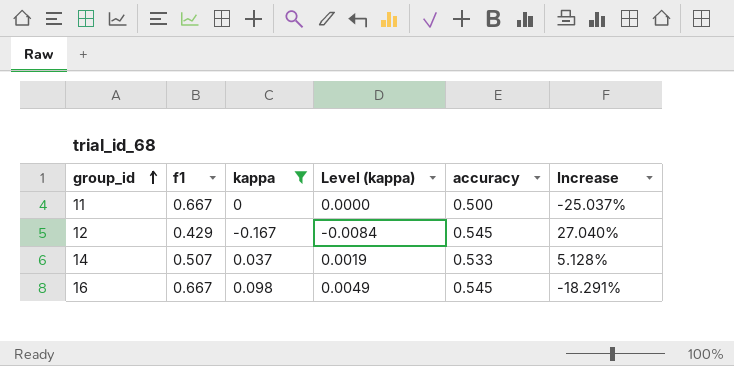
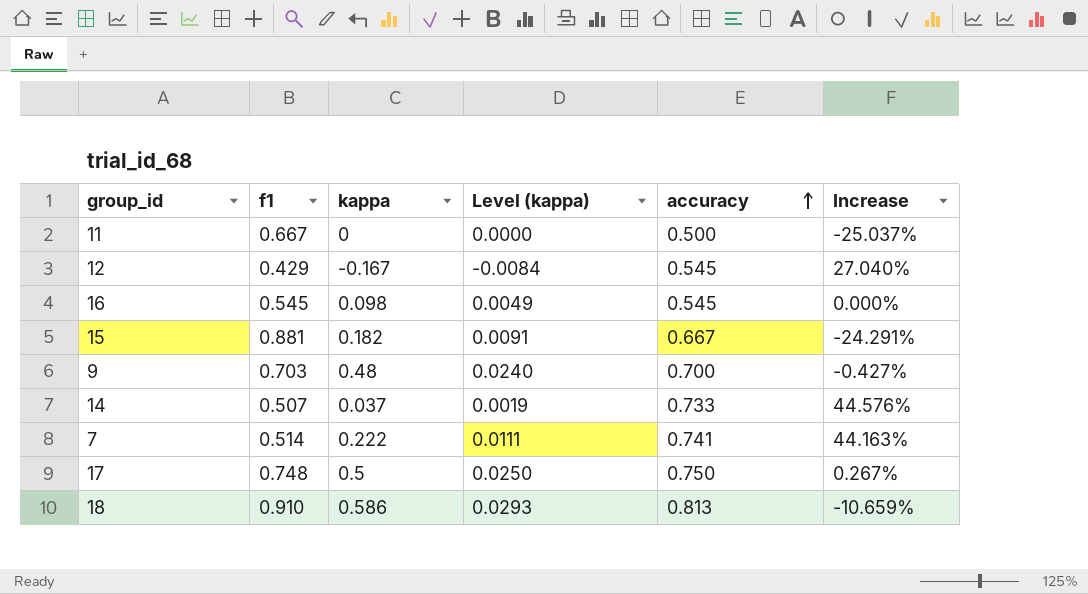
filter: kappa <= 0.098 -> none
row order: group_id ascending -> accuracy ascending
16 | f1: 0.667 -> 0.545
16 | Increase: -18.291% -> 0.000%
14 | accuracy: 0.533 -> 0.733
14 | Increase: 5.128% -> 44.576%

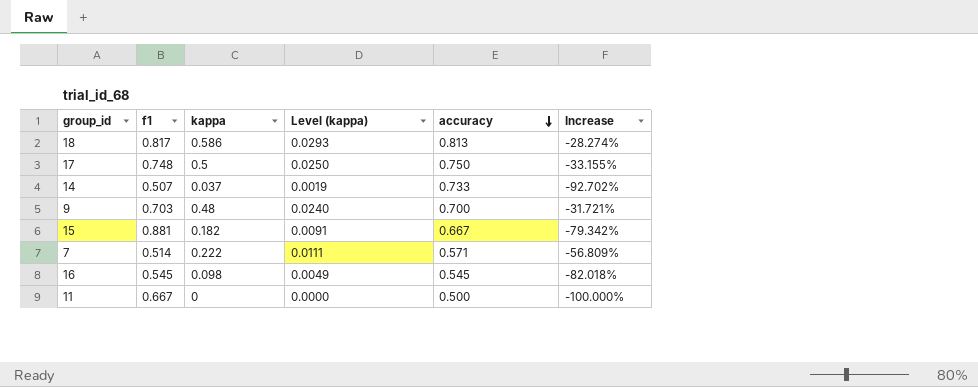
row order: accuracy ascending -> accuracy descending
column Increase | formula: ([accuracy] - [f1]) / [f1] -> ([kappa] - [f1]) / [f1]
row 12: 0.429 | -0.167 | -0.0084 | 0.545 | 27.040% -> none
18 | f1: 0.910 -> 0.817
7 | accuracy: 0.741 -> 0.571

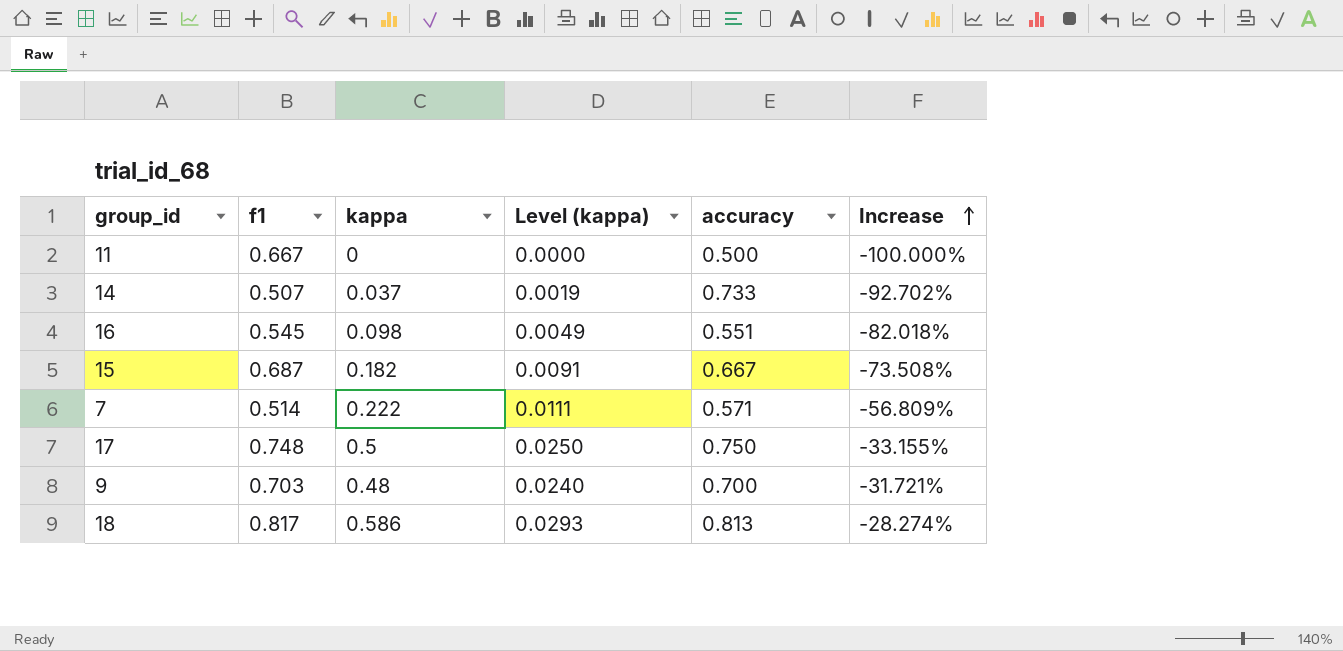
row order: accuracy descending -> Increase ascending
16 | accuracy: 0.545 -> 0.551
15 | f1: 0.881 -> 0.687
15 | Increase: -79.342% -> -73.508%

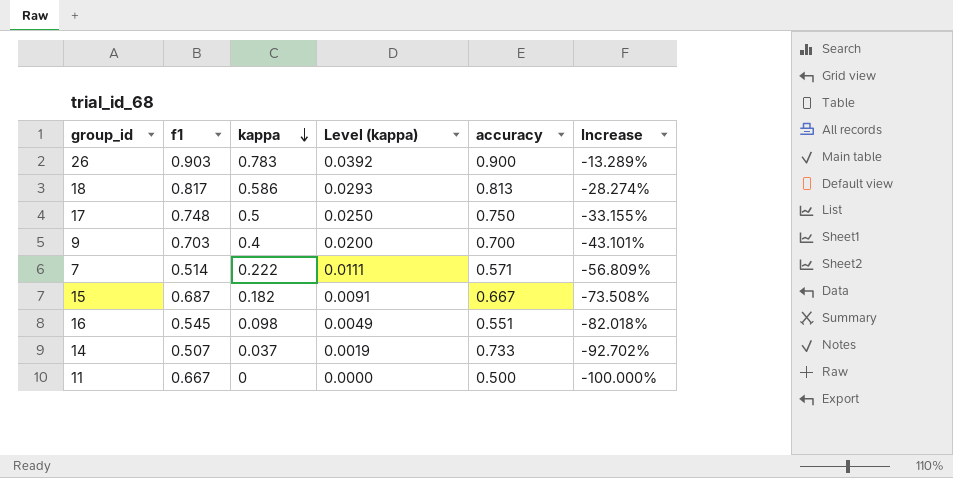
row order: Increase ascending -> kappa descending
row 26: none -> 0.903 | 0.783 | 0.0392 | 0.900 | -13.289%
9 | kappa: 0.48 -> 0.4
9 | Level (kappa): 0.0240 -> 0.0200
9 | Increase: -31.721% -> -43.101%

